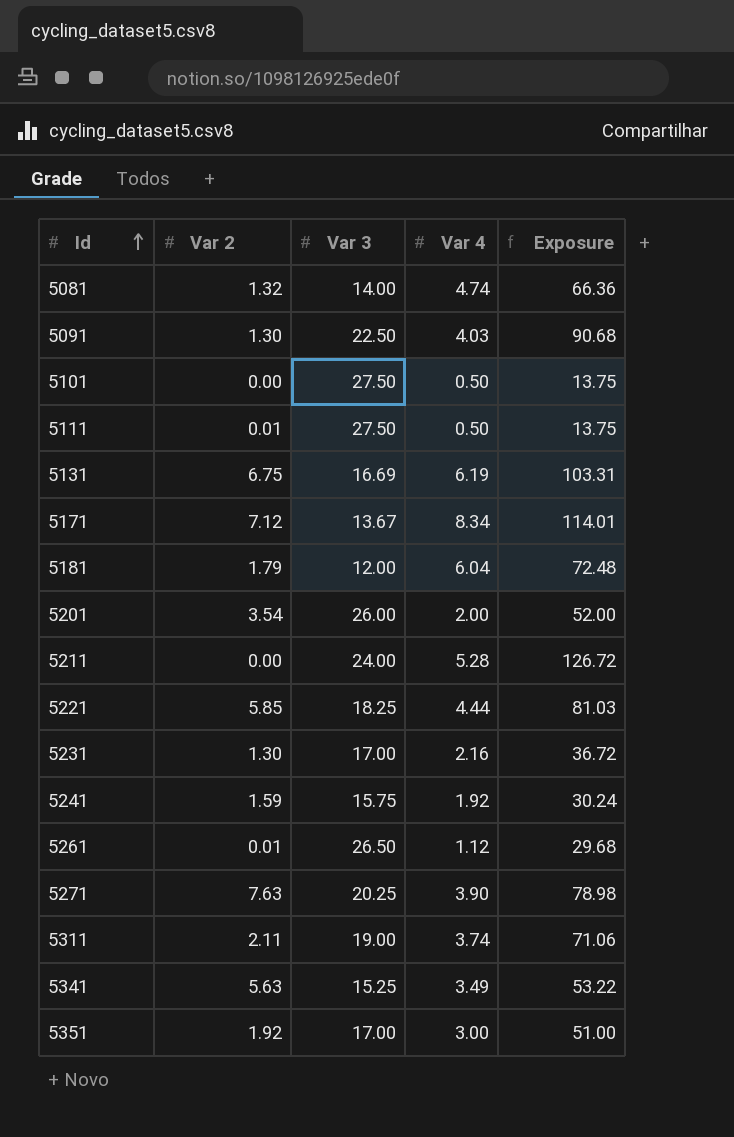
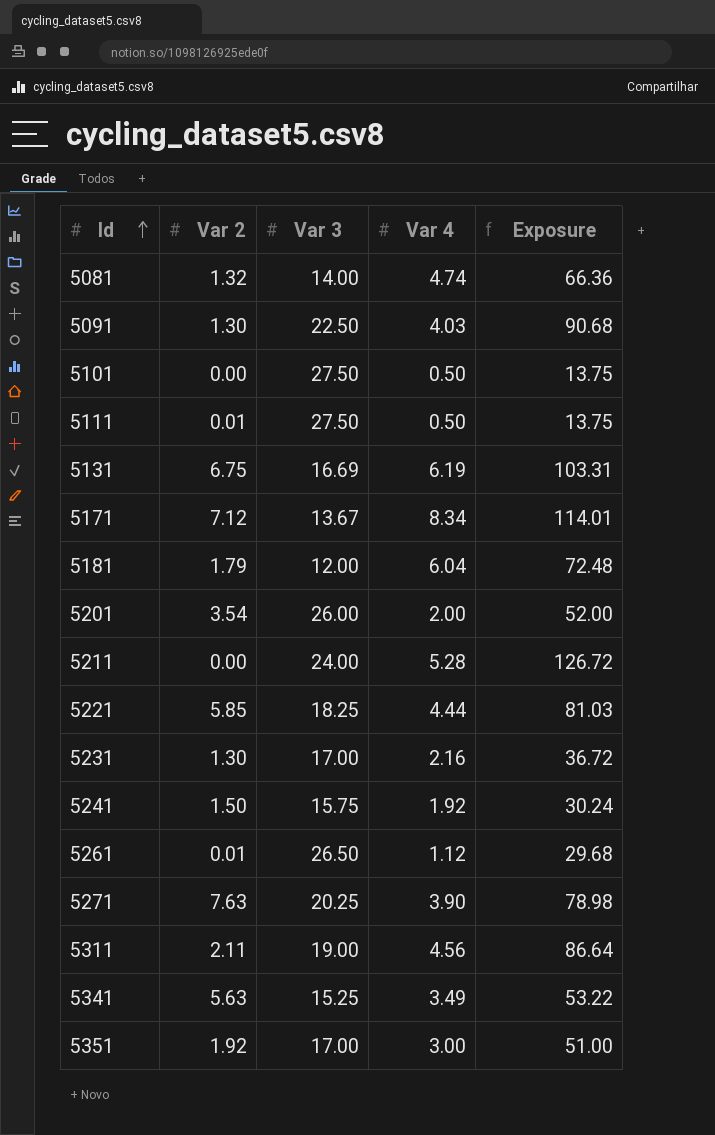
5241 | Var 2: 1.59 -> 1.50
5311 | Var 4: 3.74 -> 4.56
5311 | Exposure: 71.06 -> 86.64

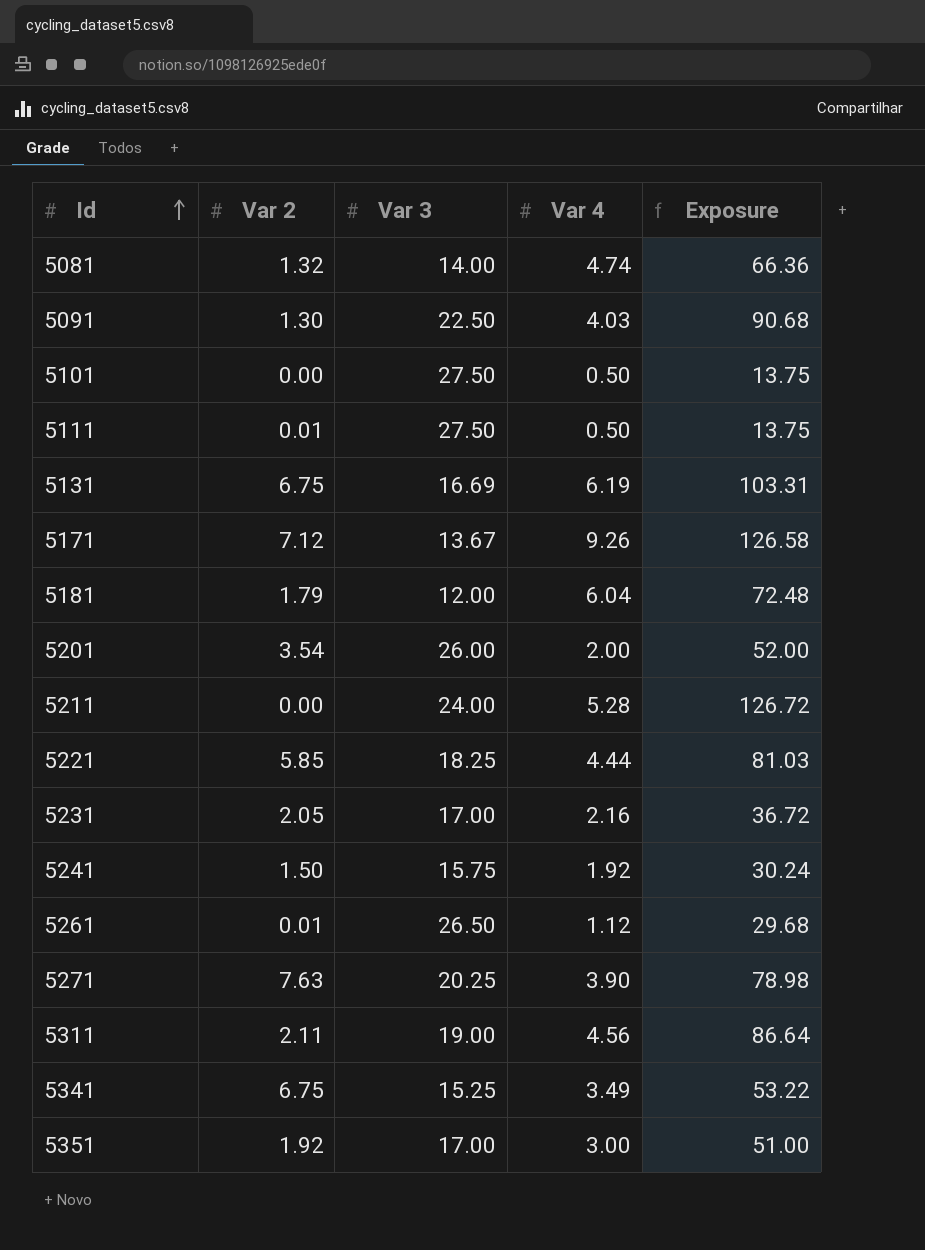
5171 | Var 4: 8.34 -> 9.26
5171 | Exposure: 114.01 -> 126.58
5231 | Var 2: 1.30 -> 2.05
5341 | Var 2: 5.63 -> 6.75

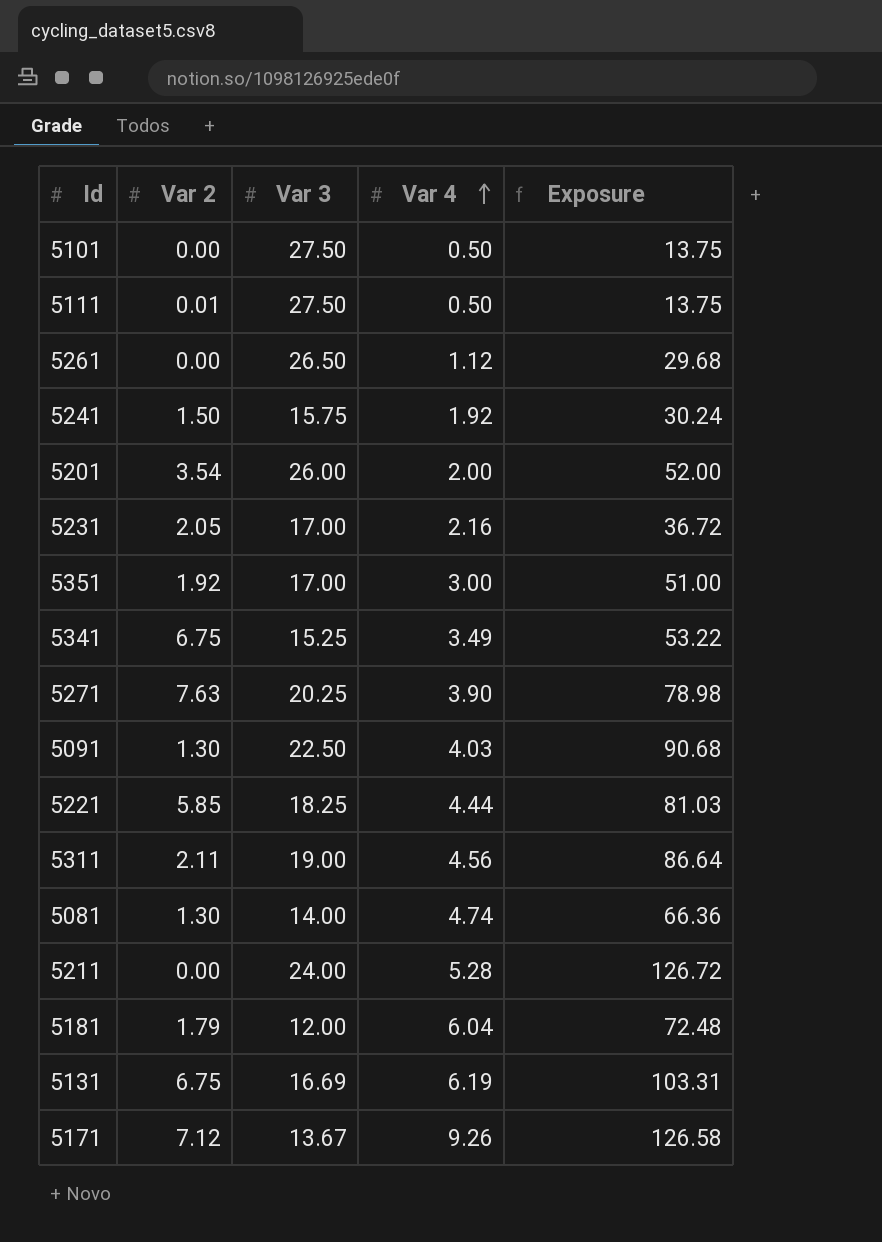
row order: Id ascending -> Var 4 ascending
5261 | Var 2: 0.01 -> 0.00
5081 | Var 2: 1.32 -> 1.30

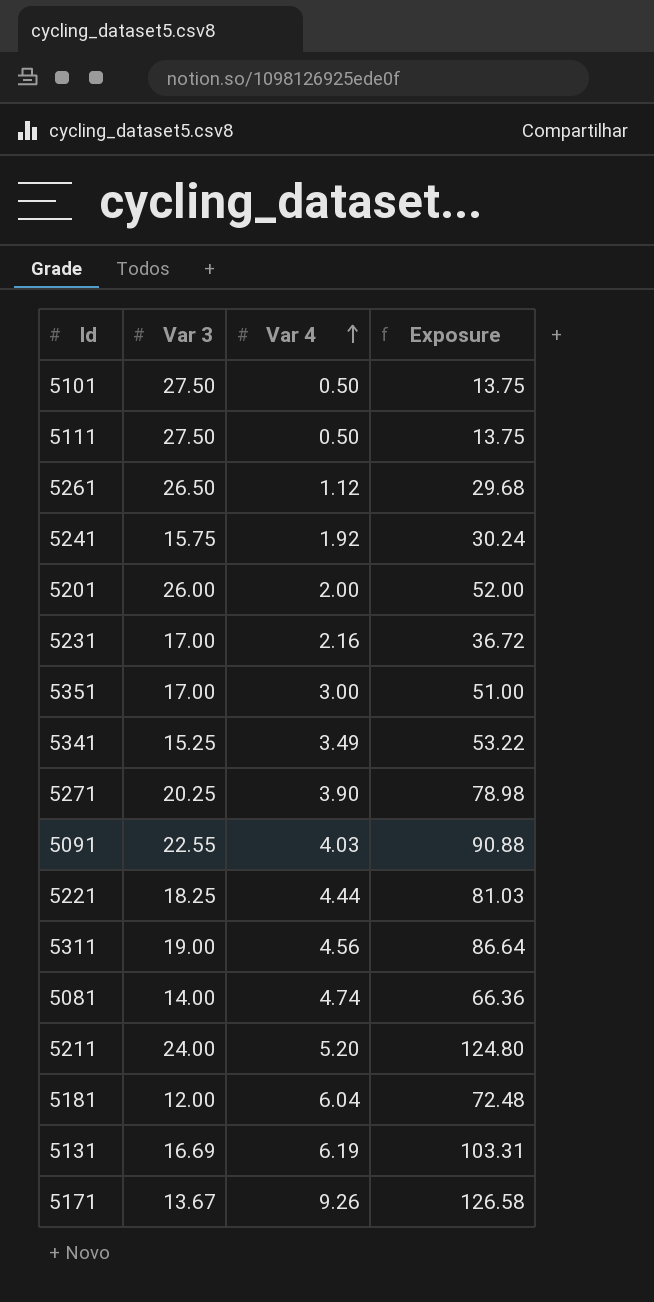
column Var 2 | position: 2 -> none
5091 | Var 3: 22.50 -> 22.55
5091 | Exposure: 90.68 -> 90.88
5211 | Var 4: 5.28 -> 5.20
5211 | Exposure: 126.72 -> 124.80

